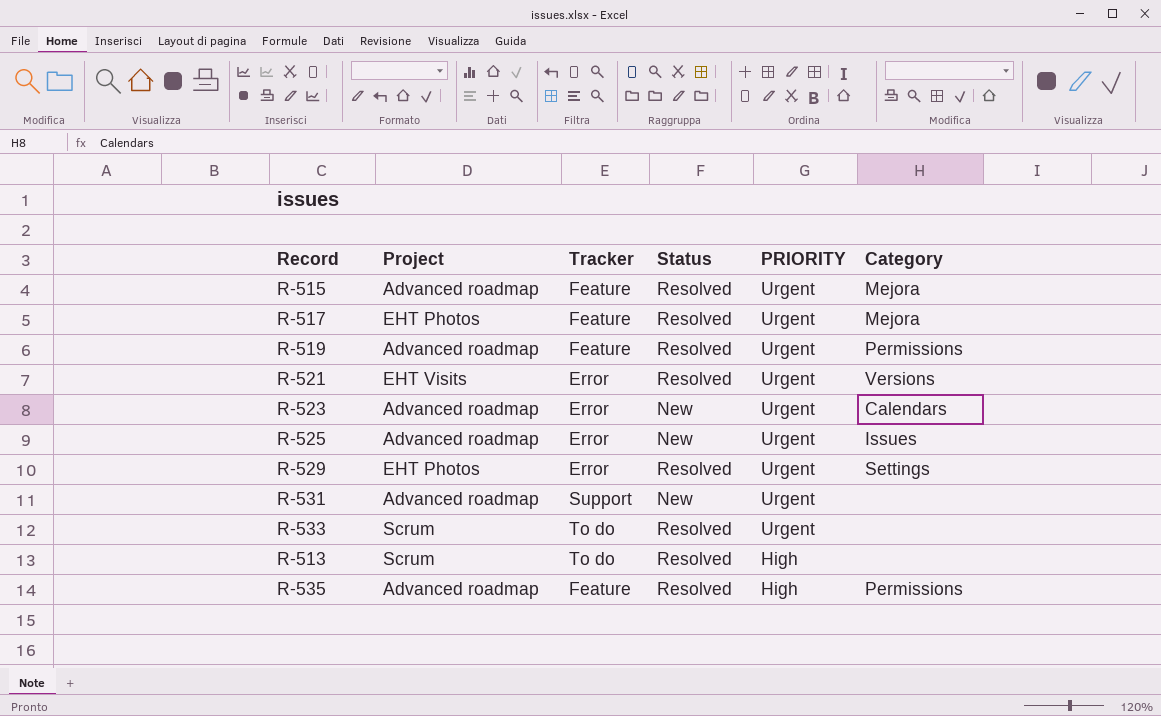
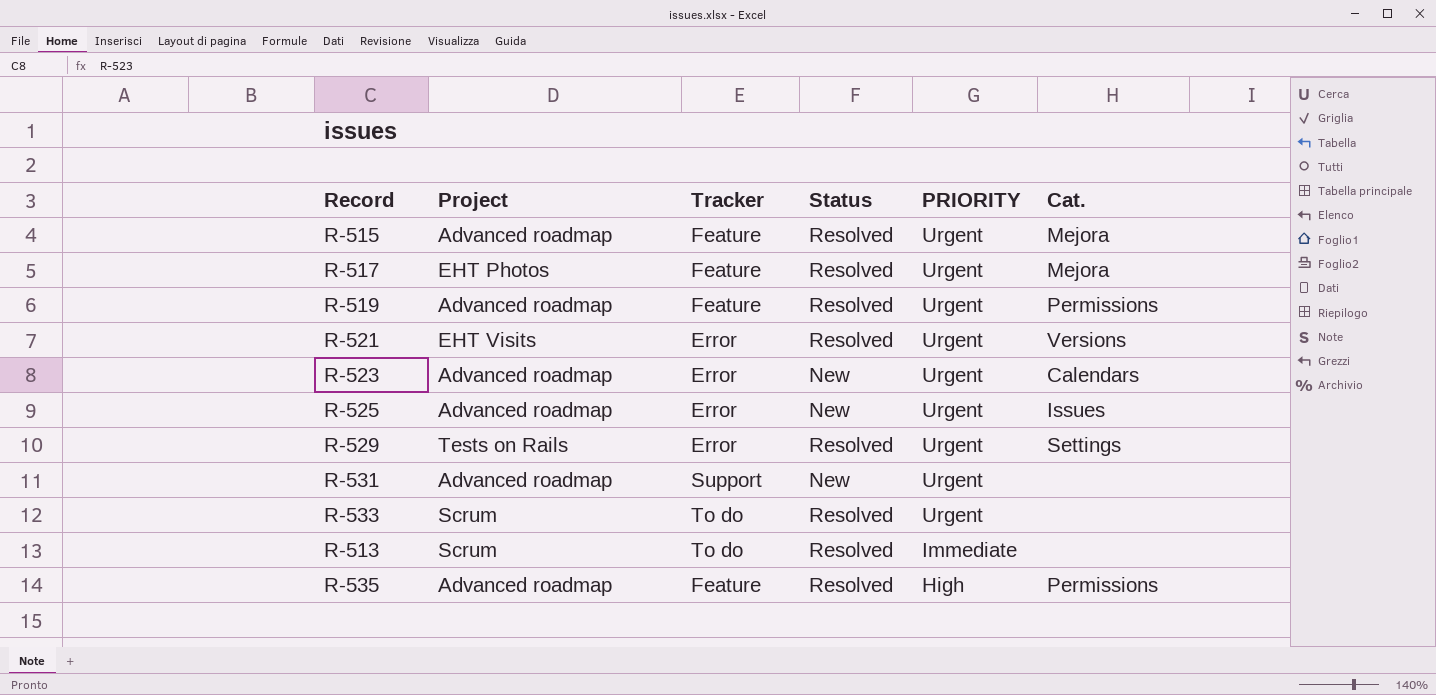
column name: Category -> Cat.
R-529 | Project: EHT Photos -> Tests on Rails
R-513 | PRIORITY: High -> Immediate

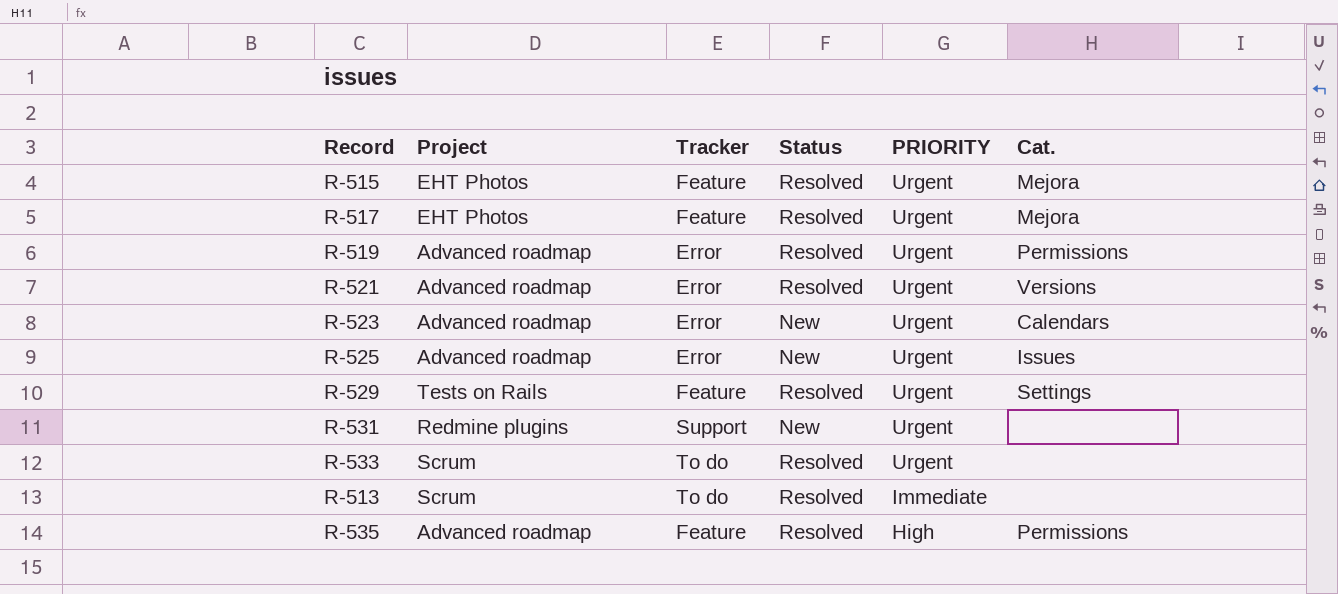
R-515 | Project: Advanced roadmap -> EHT Photos
R-519 | Tracker: Feature -> Error
R-521 | Project: EHT Visits -> Advanced roadmap
R-529 | Tracker: Error -> Feature
R-531 | Project: Advanced roadmap -> Redmine plugins

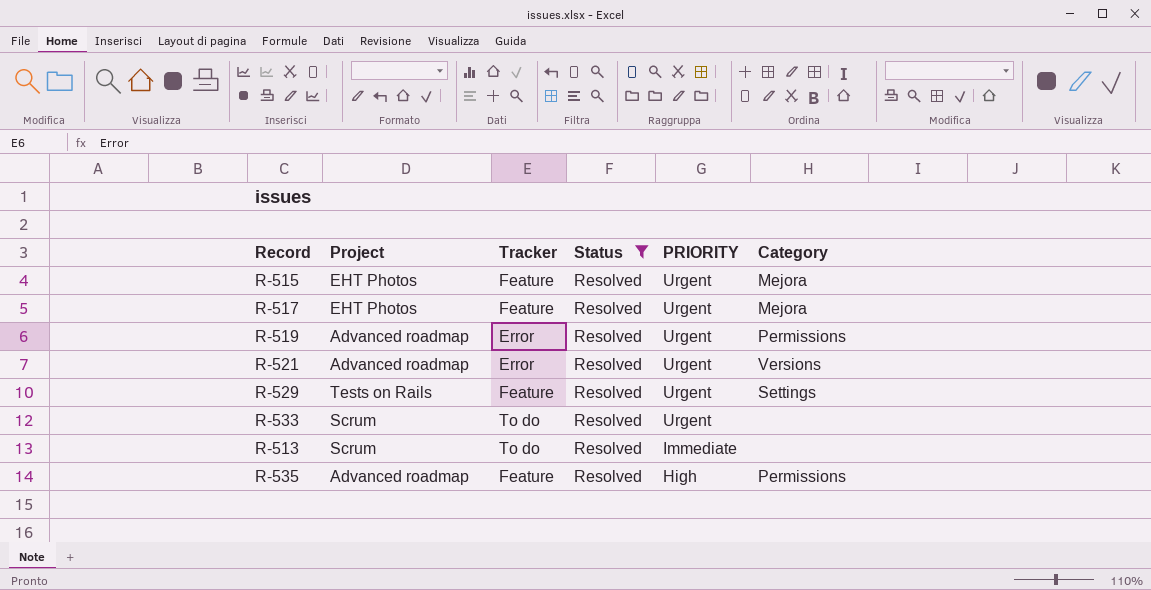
filter: none -> Status = Resolved
column name: Cat. -> Category

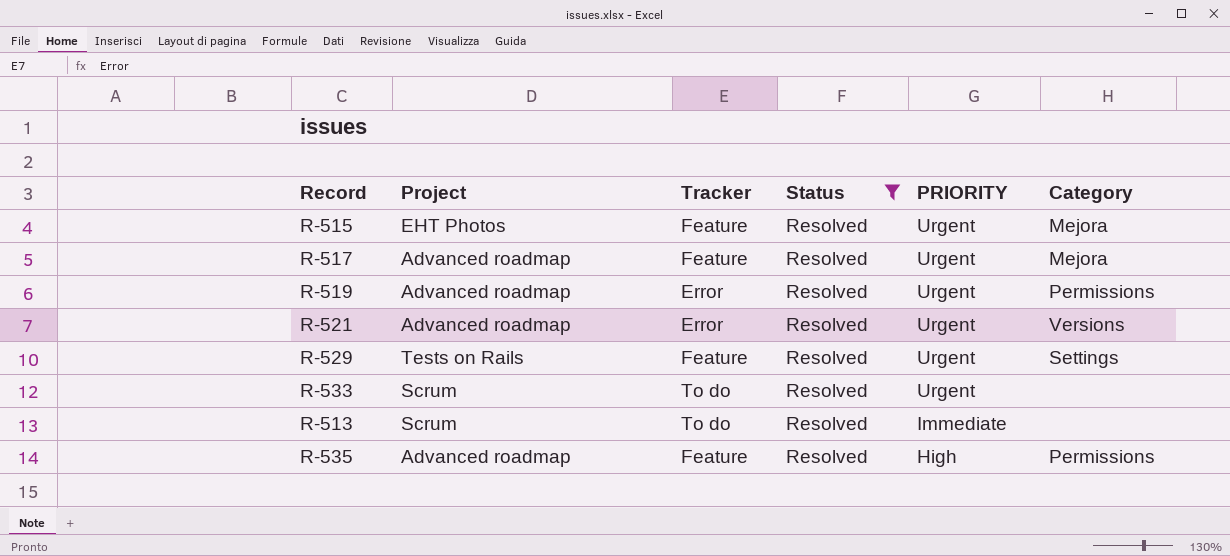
R-517 | Project: EHT Photos -> Advanced roadmap

